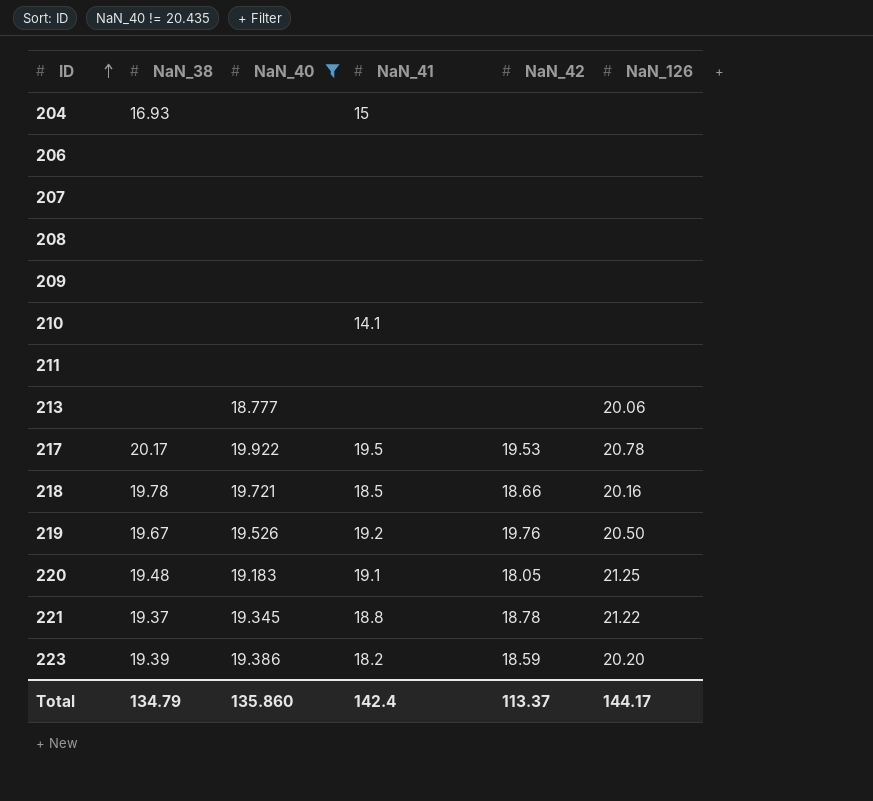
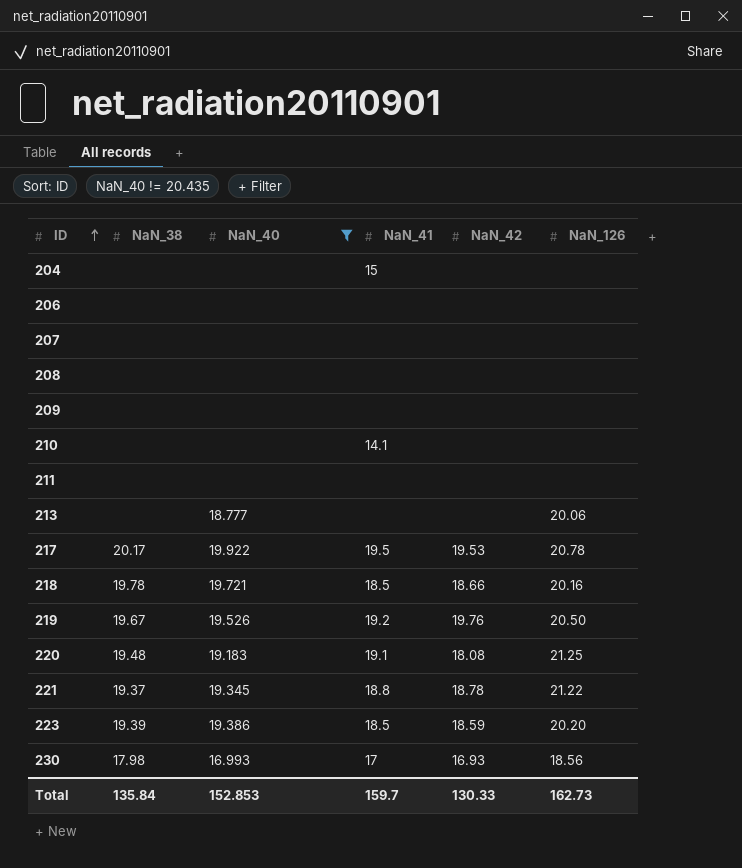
204 | NaN_38: 16.93 -> none
220 | NaN_42: 18.05 -> 18.08
223 | NaN_41: 18.2 -> 18.5
row 230: none -> 17.98 | 16.993 | 17 | 16.93 | 18.56
Total | NaN_38: 134.79 -> 135.84
Total | NaN_40: 135.860 -> 152.853
Total | NaN_41: 142.4 -> 159.7
Total | NaN_42: 113.37 -> 130.33
Total | NaN_126: 144.17 -> 162.73

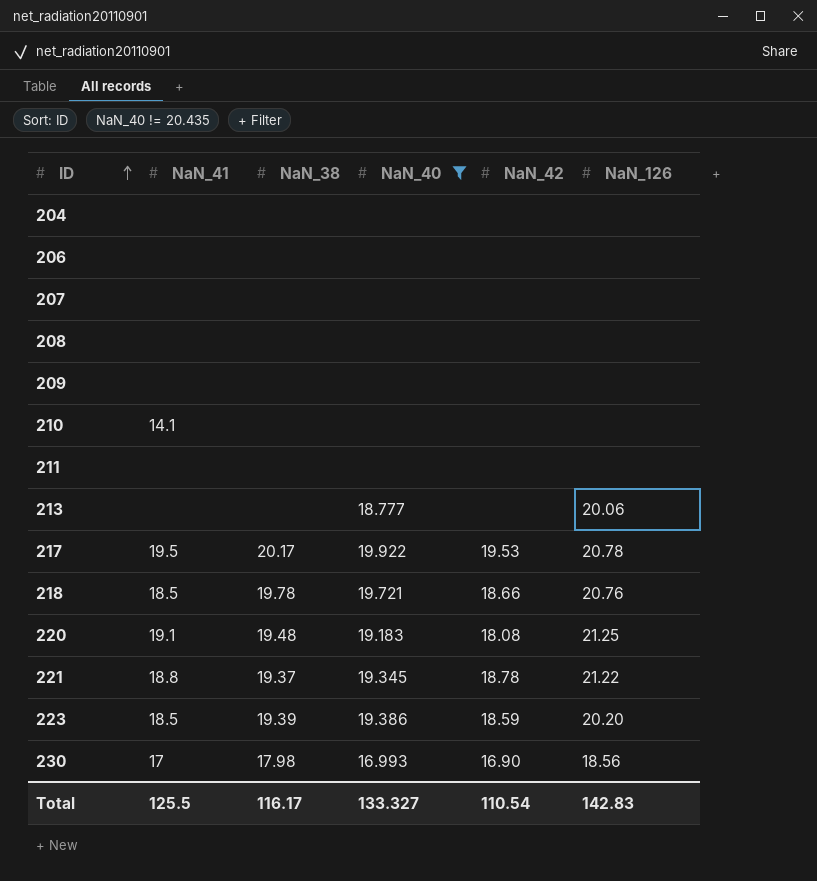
column NaN_41 | position: 4 -> 2
row 219: 19.67 | 19.526 | 19.2 | 19.76 | 20.50 -> none
204 | NaN_41: 15 -> none
218 | NaN_126: 20.16 -> 20.76
230 | NaN_42: 16.93 -> 16.90
Total | NaN_41: 159.7 -> 125.5
Total | NaN_38: 135.84 -> 116.17
Total | NaN_40: 152.853 -> 133.327
Total | NaN_42: 130.33 -> 110.54
Total | NaN_126: 162.73 -> 142.83

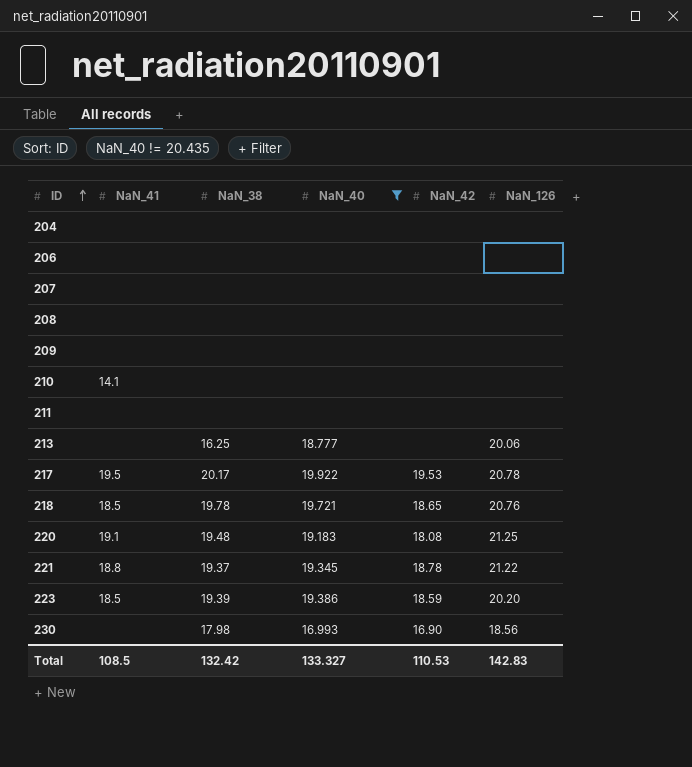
213 | NaN_38: none -> 16.25
218 | NaN_42: 18.66 -> 18.65
230 | NaN_41: 17 -> none
Total | NaN_41: 125.5 -> 108.5
Total | NaN_38: 116.17 -> 132.42
Total | NaN_42: 110.54 -> 110.53

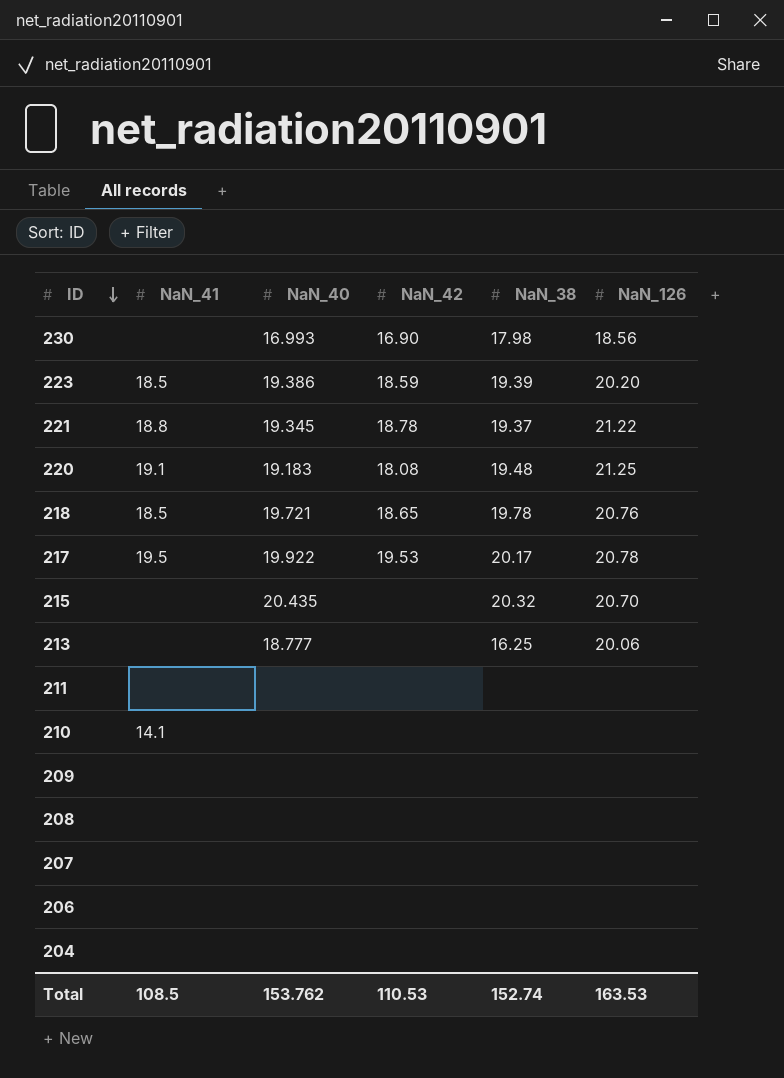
filter: NaN_40 != 20.435 -> none
row order: ID ascending -> ID descending
column NaN_38 | position: 3 -> 5
Total | NaN_40: 133.327 -> 153.762
Total | NaN_38: 132.42 -> 152.74
Total | NaN_126: 142.83 -> 163.53

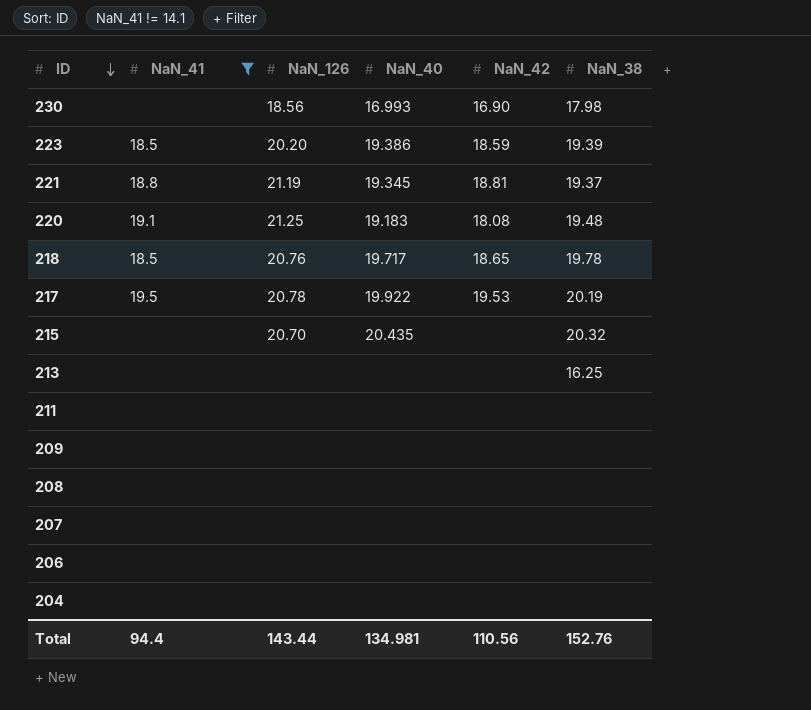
filter: none -> NaN_41 != 14.1
column NaN_126 | position: 6 -> 3
221 | NaN_126: 21.22 -> 21.19
221 | NaN_42: 18.78 -> 18.81
218 | NaN_40: 19.721 -> 19.717
217 | NaN_38: 20.17 -> 20.19
213 | NaN_126: 20.06 -> none
213 | NaN_40: 18.777 -> none
Total | NaN_41: 108.5 -> 94.4
Total | NaN_126: 163.53 -> 143.44
Total | NaN_40: 153.762 -> 134.981
Total | NaN_42: 110.53 -> 110.56
Total | NaN_38: 152.74 -> 152.76

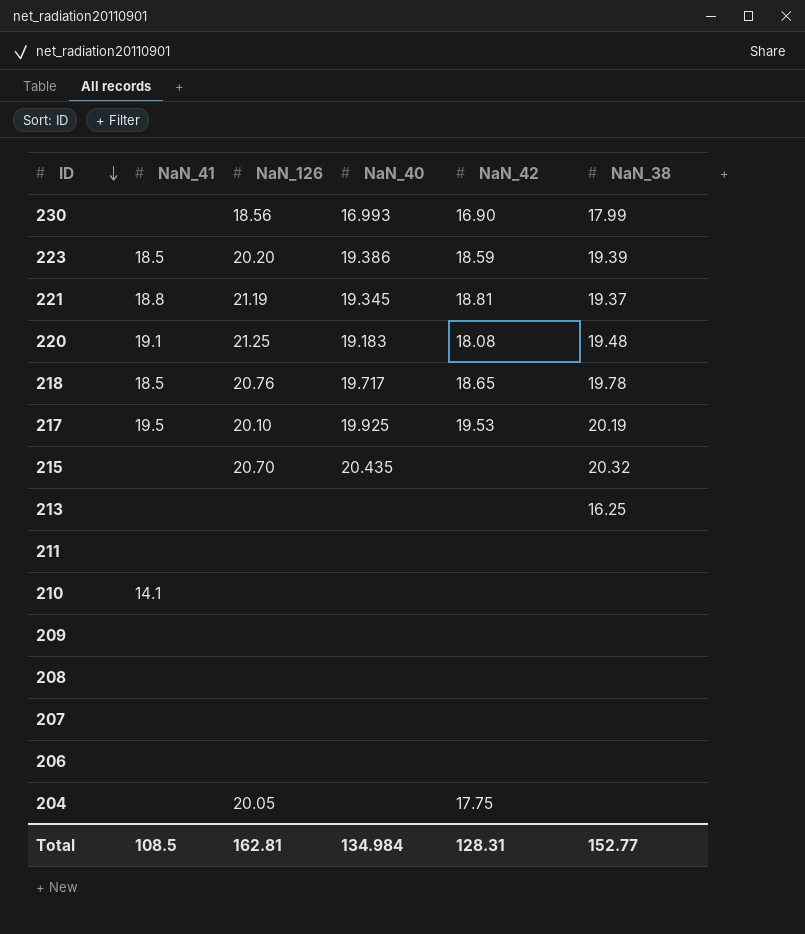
filter: NaN_41 != 14.1 -> none
230 | NaN_38: 17.98 -> 17.99
217 | NaN_126: 20.78 -> 20.10
217 | NaN_40: 19.922 -> 19.925
204 | NaN_126: none -> 20.05
204 | NaN_42: none -> 17.75
Total | NaN_41: 94.4 -> 108.5
Total | NaN_126: 143.44 -> 162.81
Total | NaN_40: 134.981 -> 134.984
Total | NaN_42: 110.56 -> 128.31
Total | NaN_38: 152.76 -> 152.77

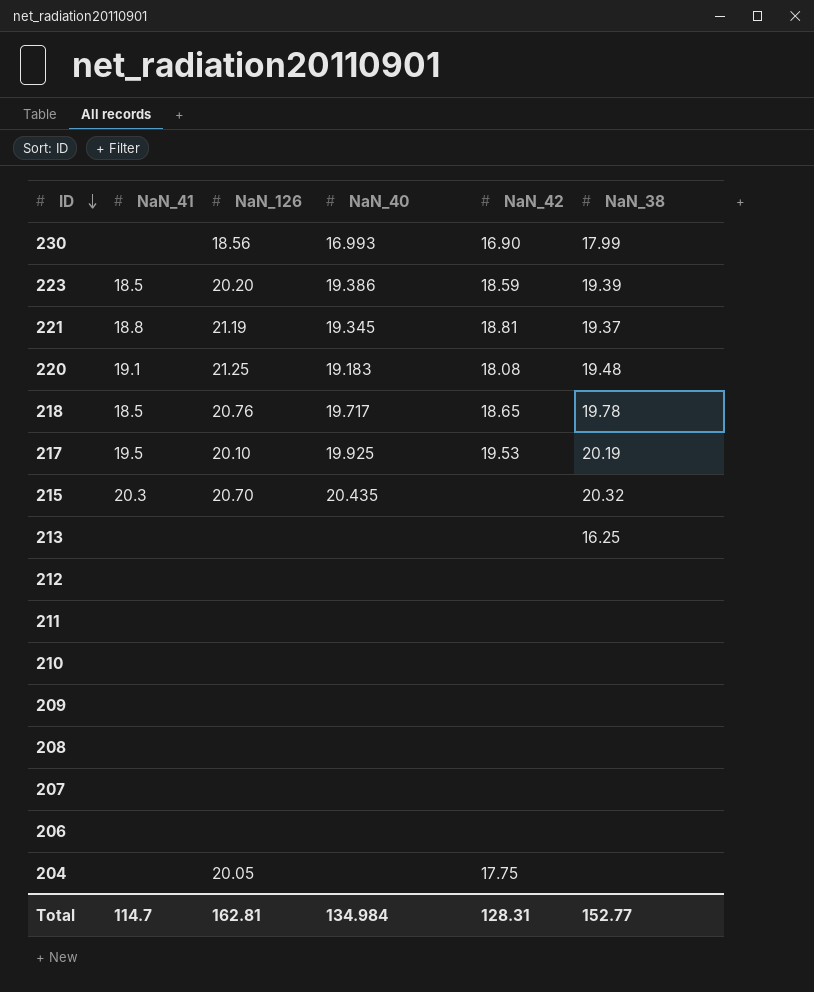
215 | NaN_41: none -> 20.3
row 212: none -> none | none | none | none | none
210 | NaN_41: 14.1 -> none
Total | NaN_41: 108.5 -> 114.7

